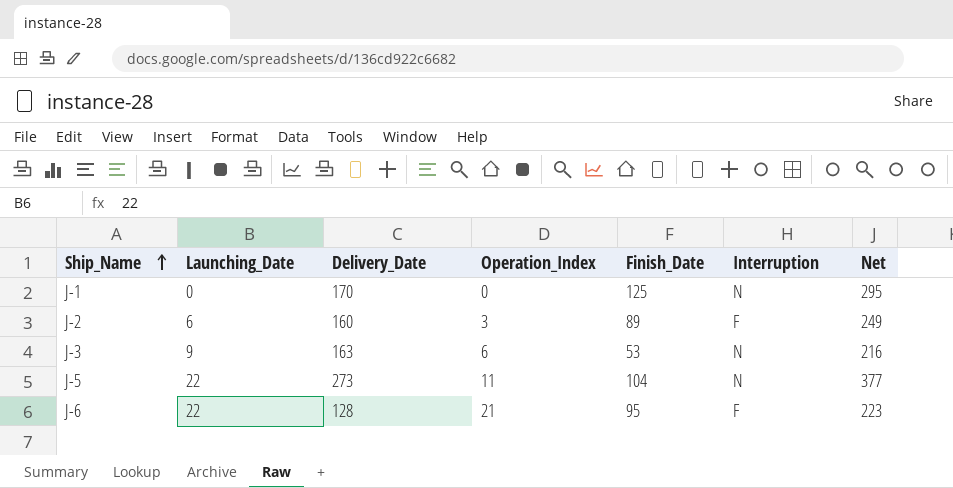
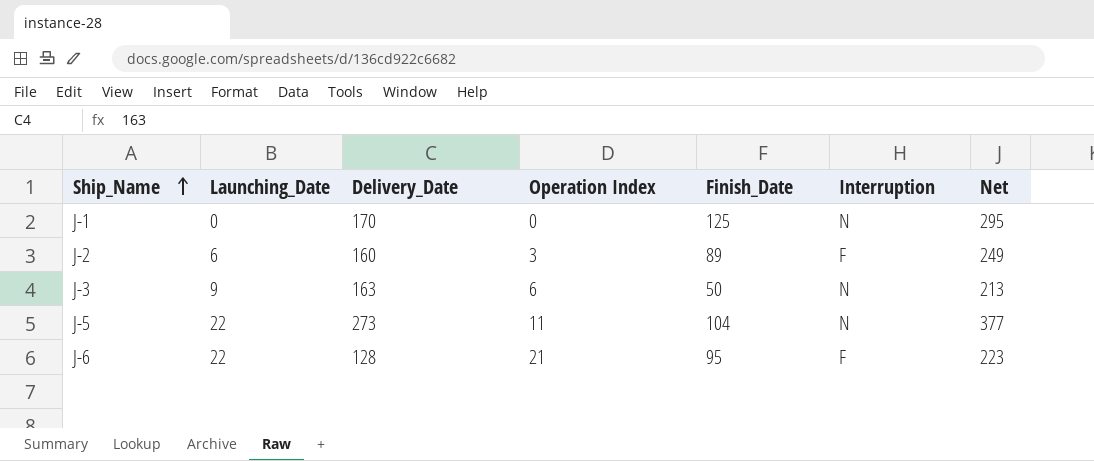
column name: Operation_Index -> Operation Index
J-3 | Finish_Date: 53 -> 50
J-3 | Net: 216 -> 213

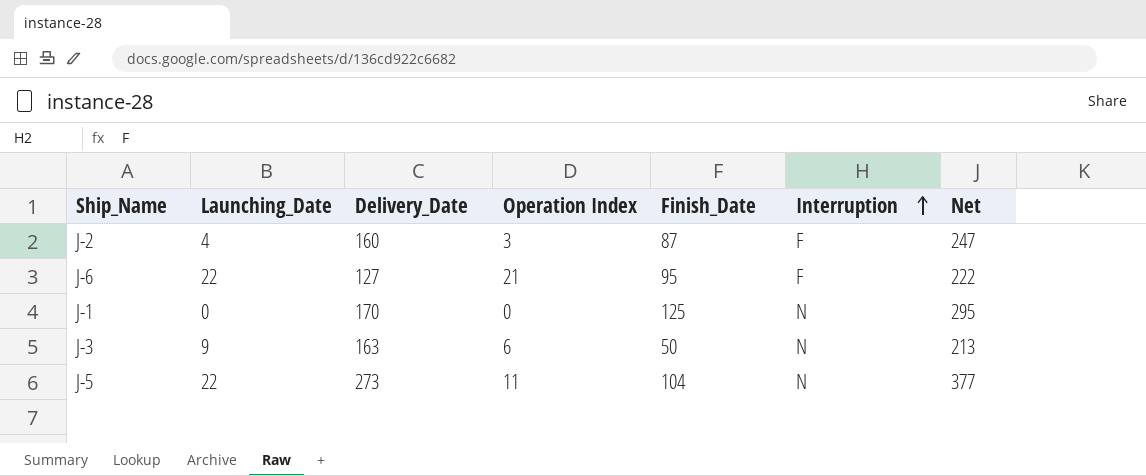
row order: Ship_Name ascending -> Interruption ascending
J-2 | Launching_Date: 6 -> 4
J-2 | Finish_Date: 89 -> 87
J-2 | Net: 249 -> 247
J-6 | Delivery_Date: 128 -> 127
J-6 | Net: 223 -> 222

